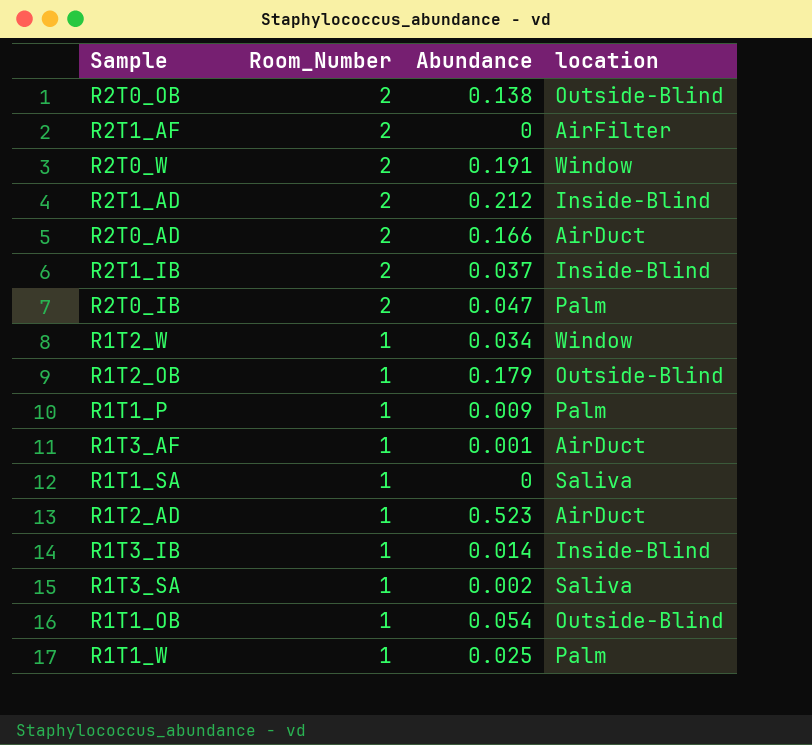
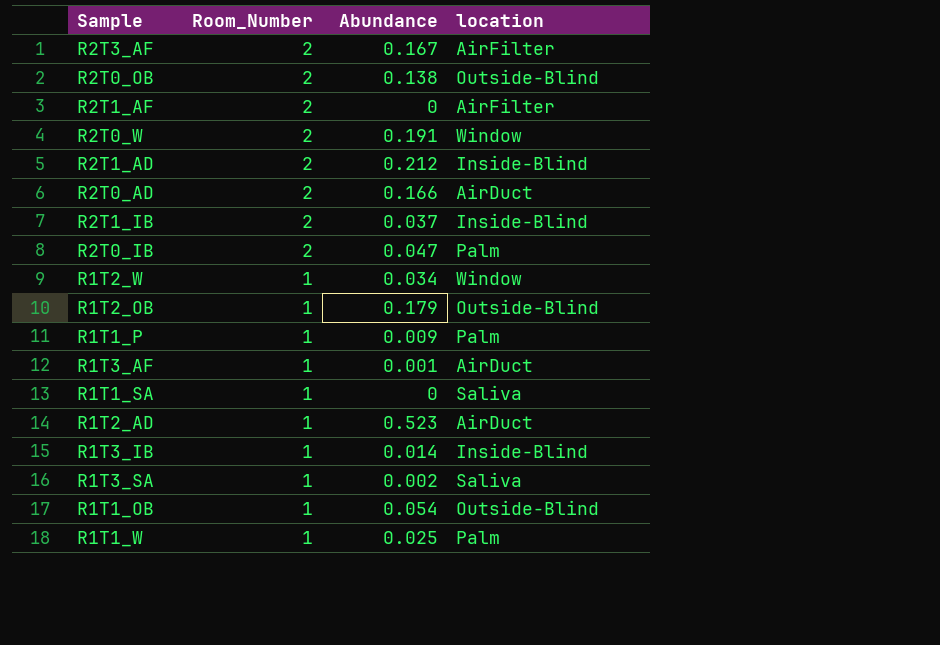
row R2T3_AF: none -> 2 | 0.167 | AirFilter

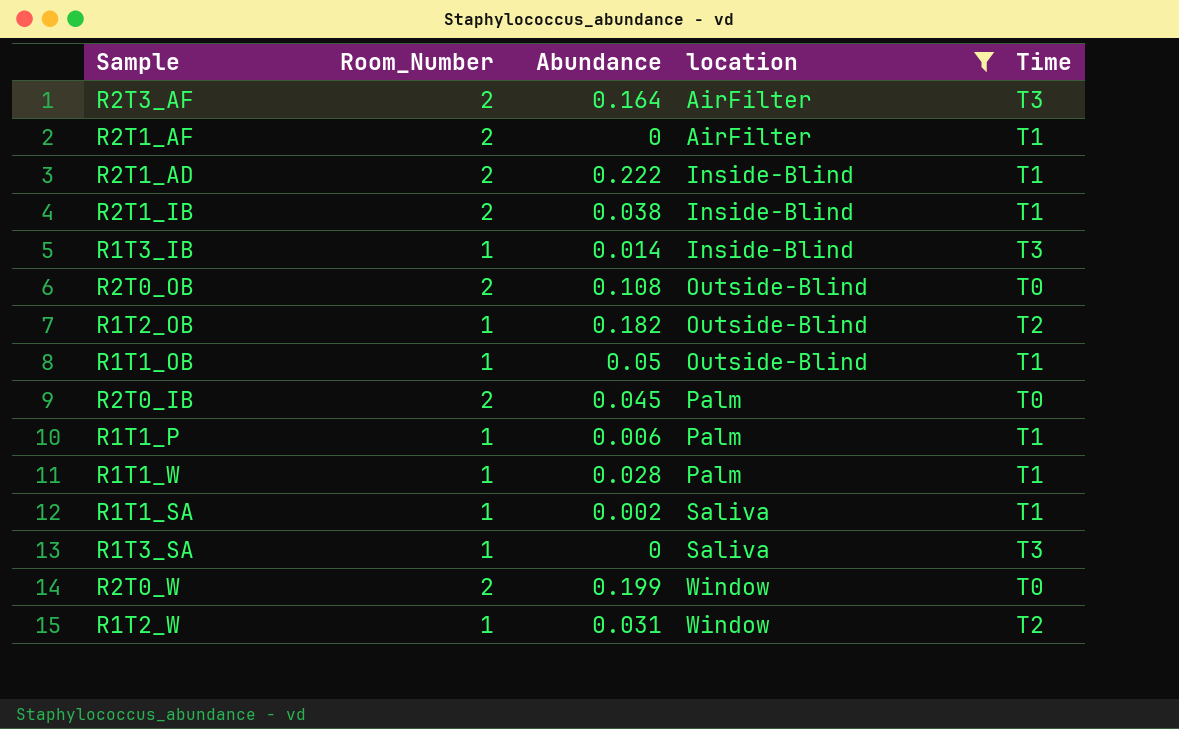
filter: none -> location != AirDuct
row order: Room_Number descending -> location ascending
column Time | position: none -> 5
R2T3_AF | Abundance: 0.167 -> 0.164
R2T1_AD | Abundance: 0.212 -> 0.222
R2T1_IB | Abundance: 0.037 -> 0.038
R2T0_OB | Abundance: 0.138 -> 0.108
R1T2_OB | Abundance: 0.179 -> 0.182
R1T1_OB | Abundance: 0.054 -> 0.05
R2T0_IB | Abundance: 0.047 -> 0.045
R1T1_P | Abundance: 0.009 -> 0.006
R1T1_W | Abundance: 0.025 -> 0.028
R1T1_SA | Abundance: 0 -> 0.002
R1T3_SA | Abundance: 0.002 -> 0
R2T0_W | Abundance: 0.191 -> 0.199
R1T2_W | Abundance: 0.034 -> 0.031

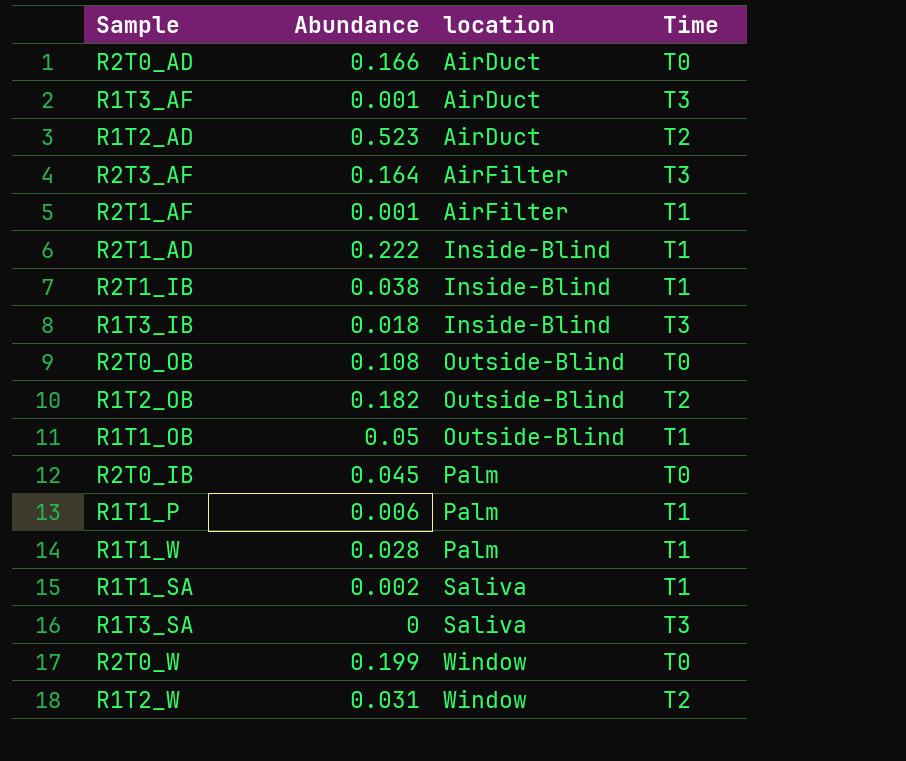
filter: location != AirDuct -> none
column Room_Number | position: 2 -> none
R2T1_AF | Abundance: 0 -> 0.001
R1T3_IB | Abundance: 0.014 -> 0.018

